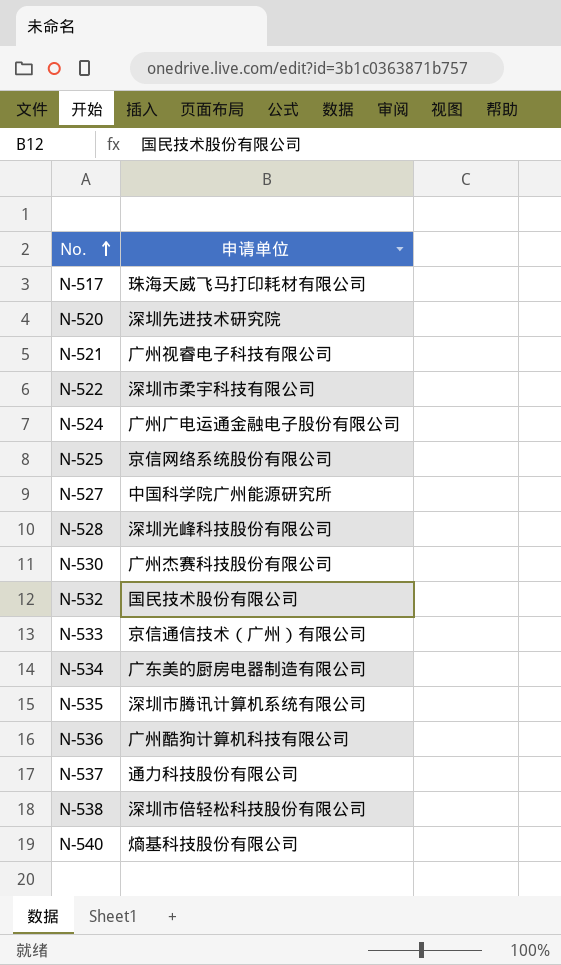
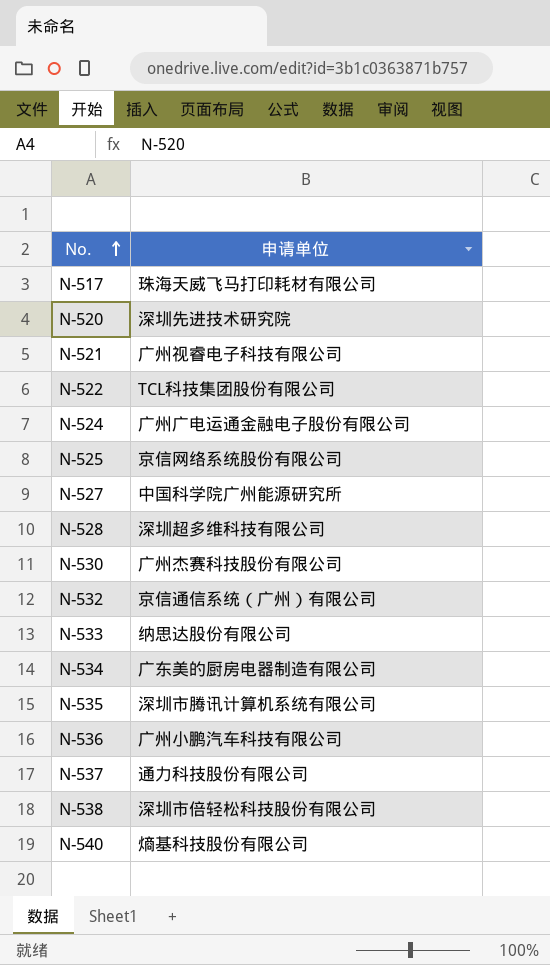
N-522 | 申请单位: 深圳市柔宇科技有限公司 -> TCL科技集团股份有限公司
N-528 | 申请单位: 深圳光峰科技股份有限公司 -> 深圳超多维科技有限公司
N-532 | 申请单位: 国民技术股份有限公司 -> 京信通信系统（广州）有限公司
N-533 | 申请单位: 京信通信技术（广州）有限公司 -> 纳思达股份有限公司
N-536 | 申请单位: 广州酷狗计算机科技有限公司 -> 广州小鹏汽车科技有限公司

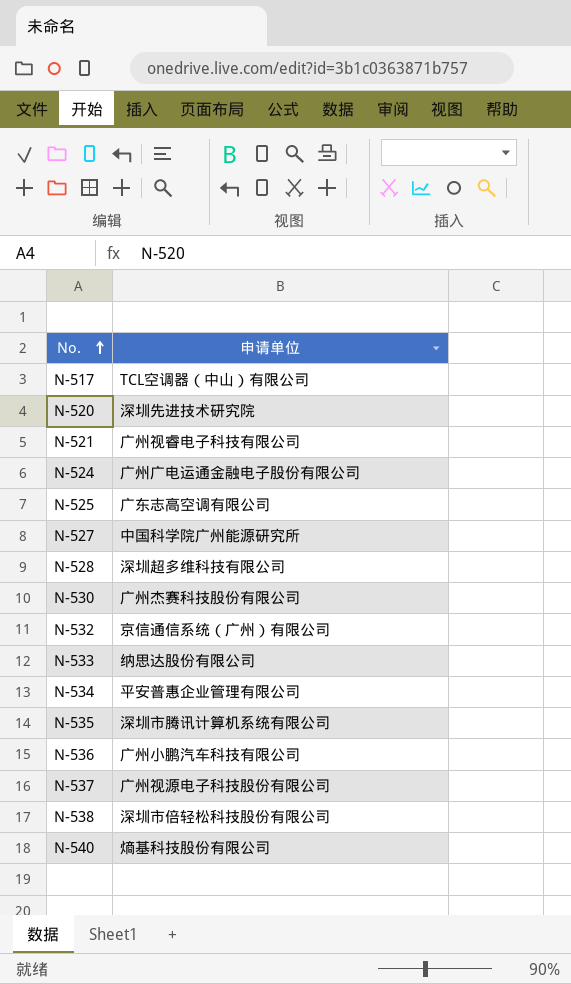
row N-522: TCL科技集团股份有限公司 -> none
N-517 | 申请单位: 珠海天威飞马打印耗材有限公司 -> TCL空调器（中山）有限公司
N-525 | 申请单位: 京信网络系统股份有限公司 -> 广东志高空调有限公司
N-534 | 申请单位: 广东美的厨房电器制造有限公司 -> 平安普惠企业管理有限公司
N-537 | 申请单位: 通力科技股份有限公司 -> 广州视源电子科技股份有限公司

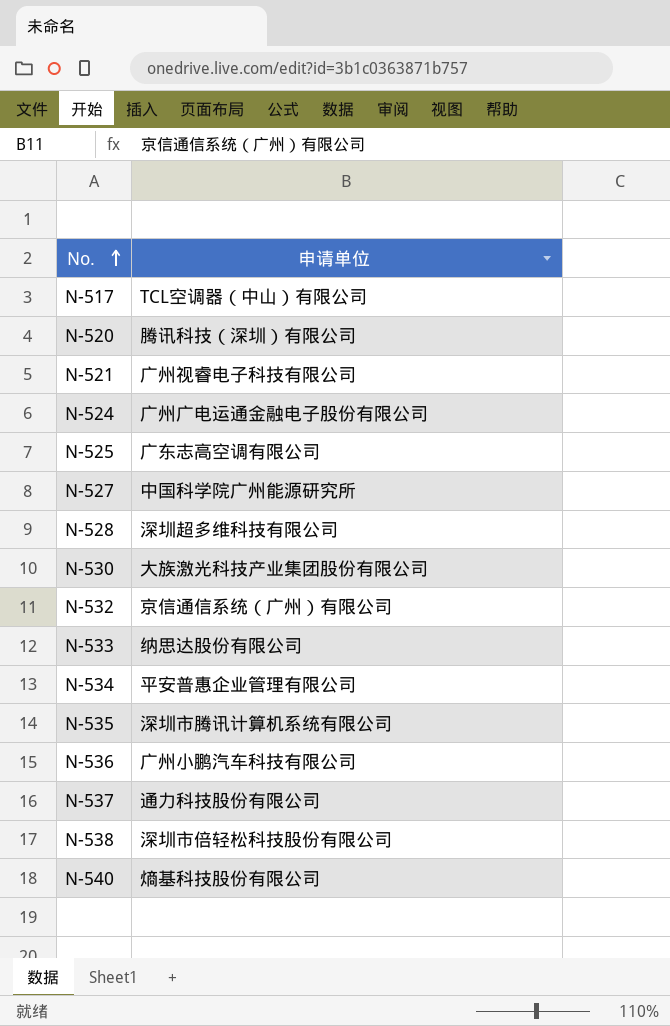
N-520 | 申请单位: 深圳先进技术研究院 -> 腾讯科技（深圳）有限公司
N-530 | 申请单位: 广州杰赛科技股份有限公司 -> 大族激光科技产业集团股份有限公司
N-537 | 申请单位: 广州视源电子科技股份有限公司 -> 通力科技股份有限公司

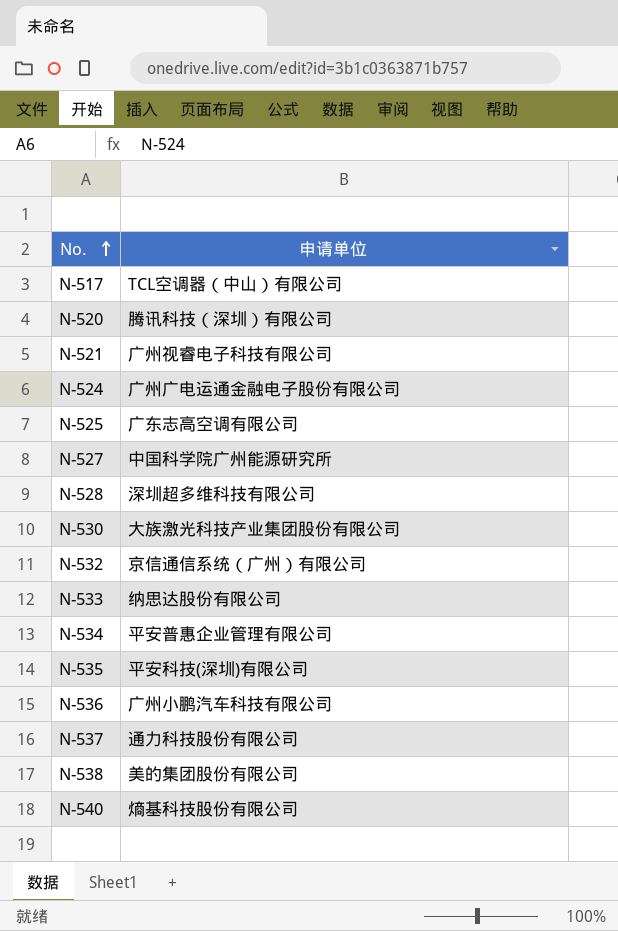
N-535 | 申请单位: 深圳市腾讯计算机系统有限公司 -> 平安科技(深圳)有限公司
N-538 | 申请单位: 深圳市倍轻松科技股份有限公司 -> 美的集团股份有限公司

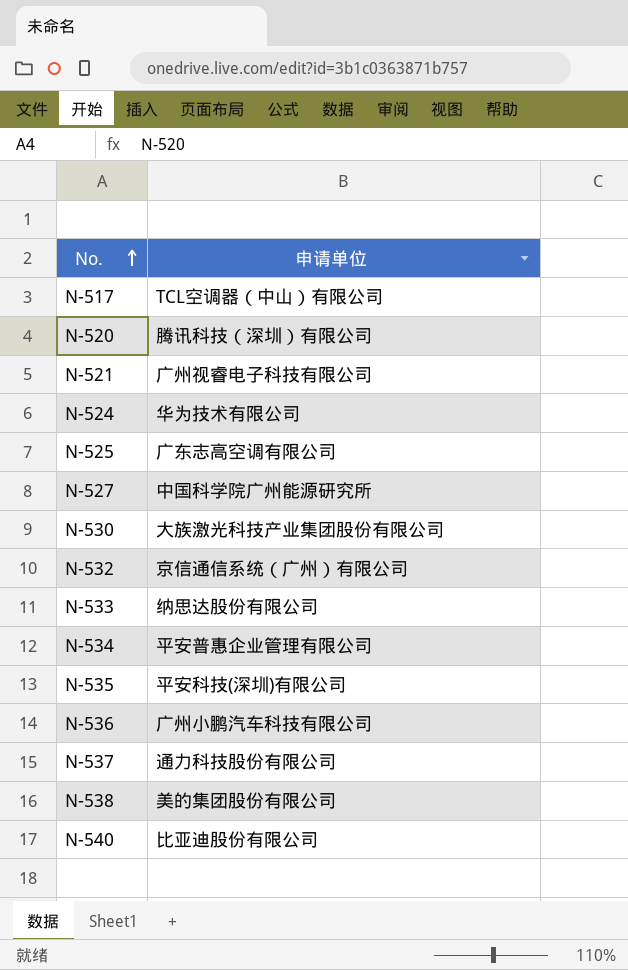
row N-528: 深圳超多维科技有限公司 -> none
N-524 | 申请单位: 广州广电运通金融电子股份有限公司 -> 华为技术有限公司
N-540 | 申请单位: 熵基科技股份有限公司 -> 比亚迪股份有限公司

